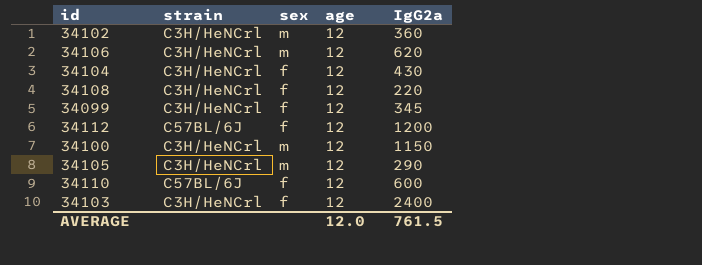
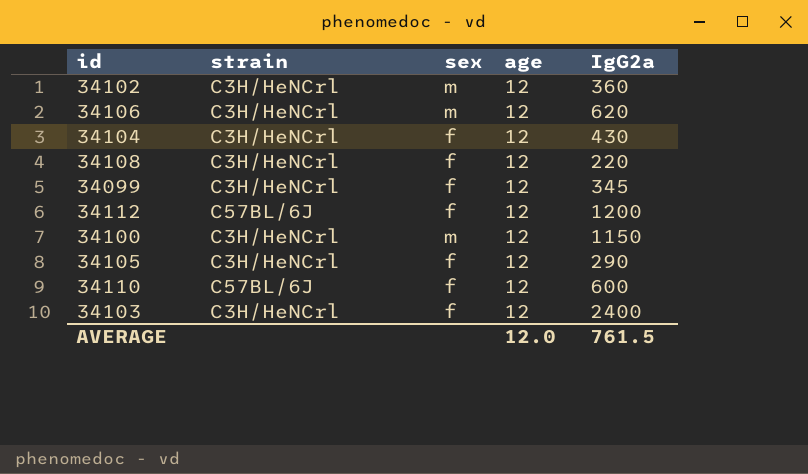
34105 | sex: m -> f

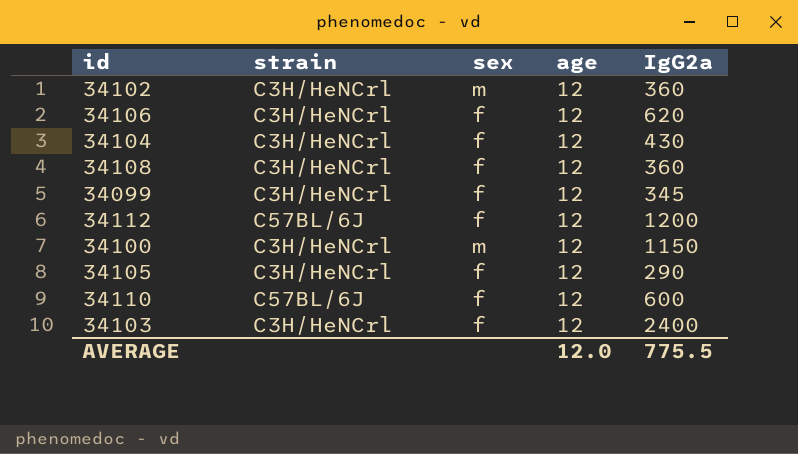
34106 | sex: m -> f
34108 | IgG2a: 220 -> 360
AVERAGE | IgG2a: 761.5 -> 775.5

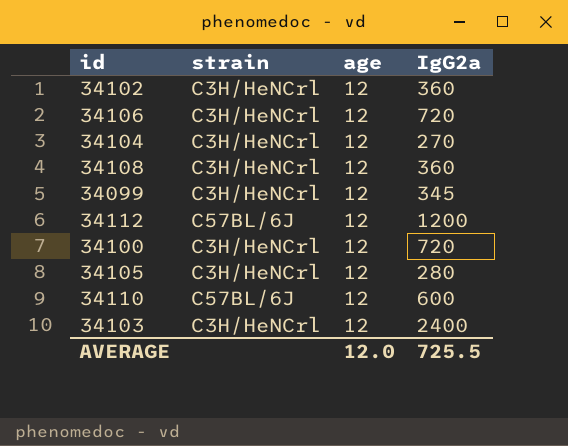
column sex | position: 3 -> none
34106 | IgG2a: 620 -> 720
34104 | IgG2a: 430 -> 270
34100 | IgG2a: 1150 -> 720
34105 | IgG2a: 290 -> 280
AVERAGE | IgG2a: 775.5 -> 725.5

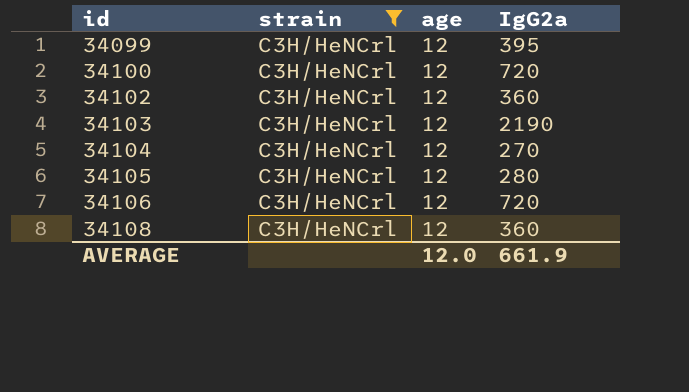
filter: none -> strain = C3H/HeNCrl
row order: none -> id ascending
34099 | IgG2a: 345 -> 395
34103 | IgG2a: 2400 -> 2190
AVERAGE | IgG2a: 725.5 -> 661.9

